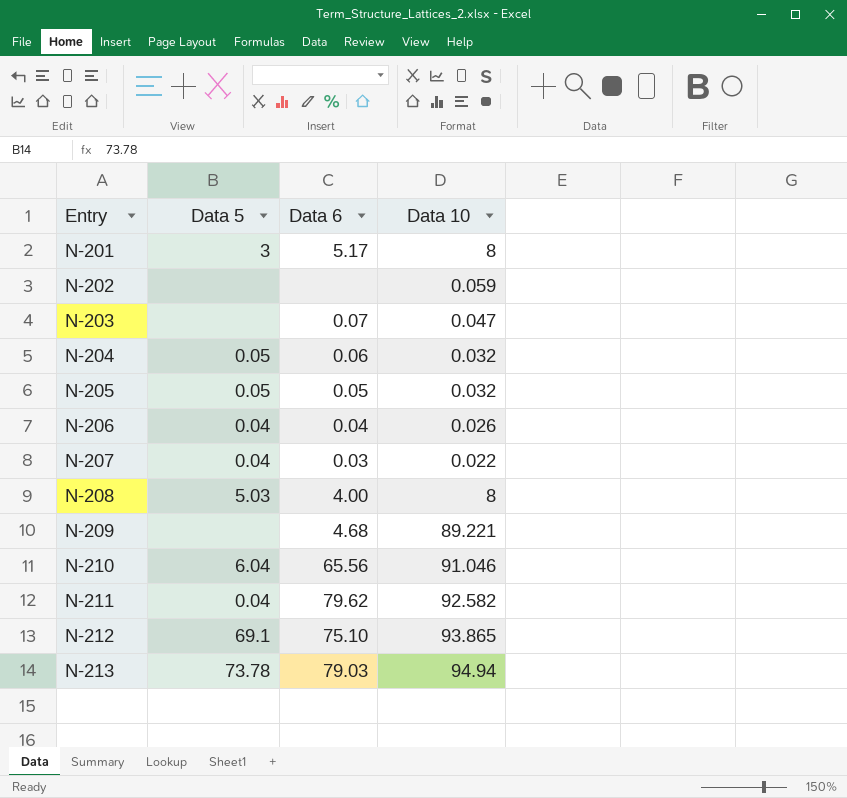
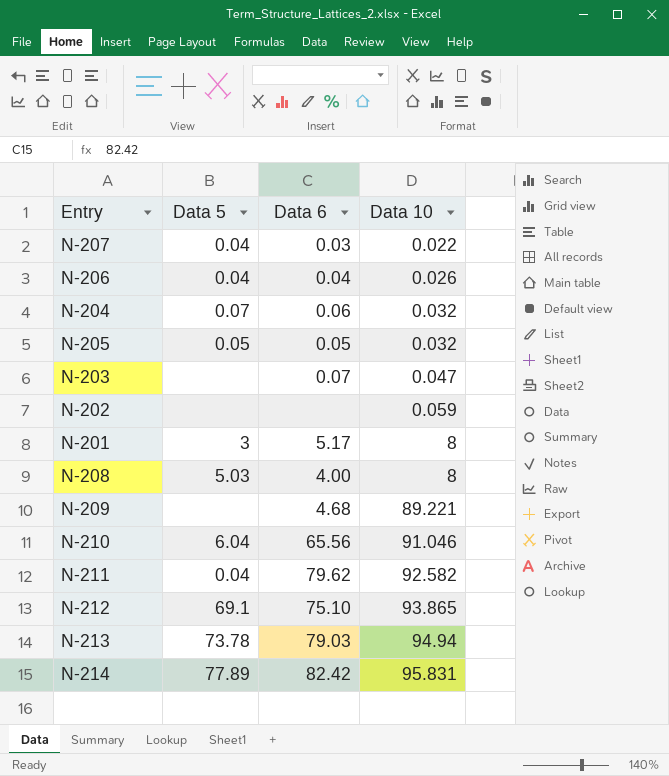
row order: Entry ascending -> Data 10 ascending
N-204 | Data 5: 0.05 -> 0.07
row N-214: none -> 77.89 | 82.42 | 95.831

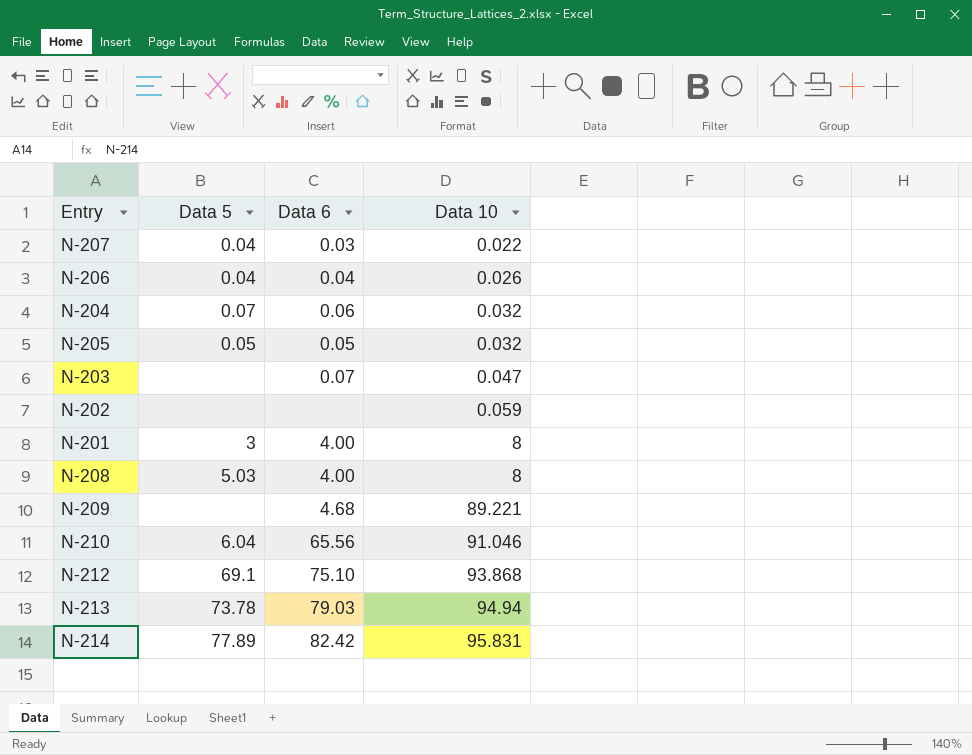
row N-211: 0.04 | 79.62 | 92.582 -> none
N-201 | Data 6: 5.17 -> 4.00
N-212 | Data 10: 93.865 -> 93.868

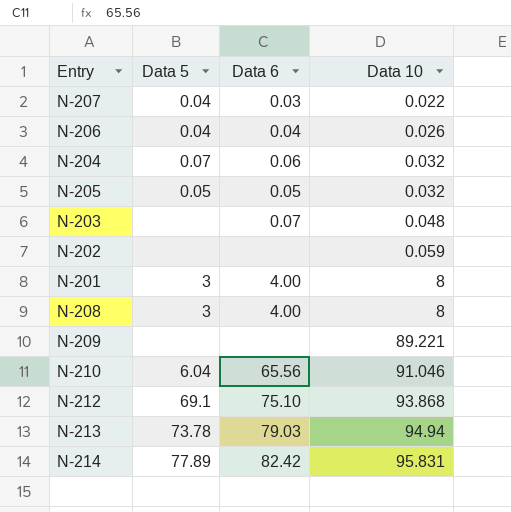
N-203 | Data 10: 0.047 -> 0.048
N-208 | Data 5: 5.03 -> 3
N-209 | Data 6: 4.68 -> none

